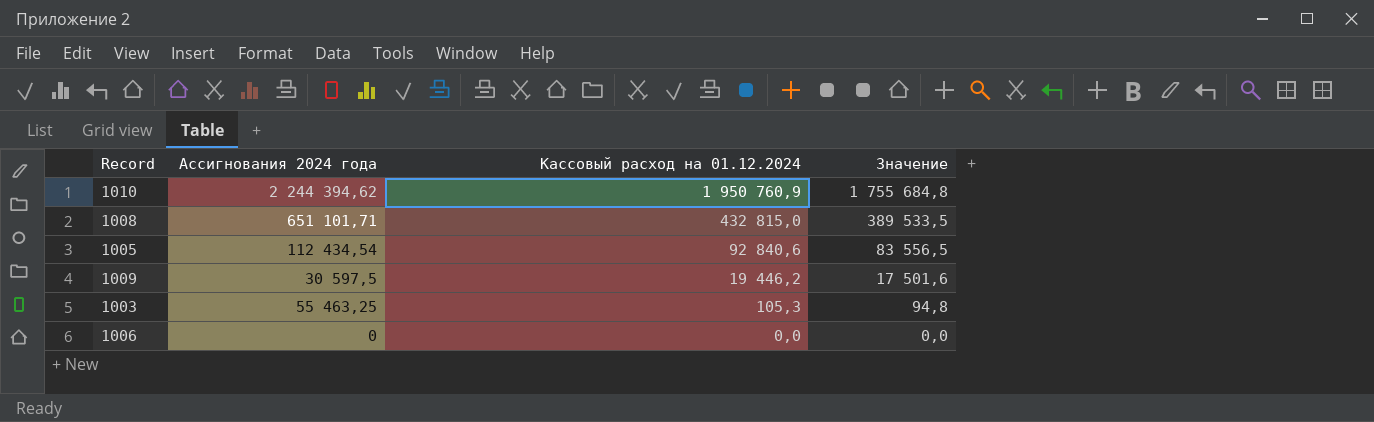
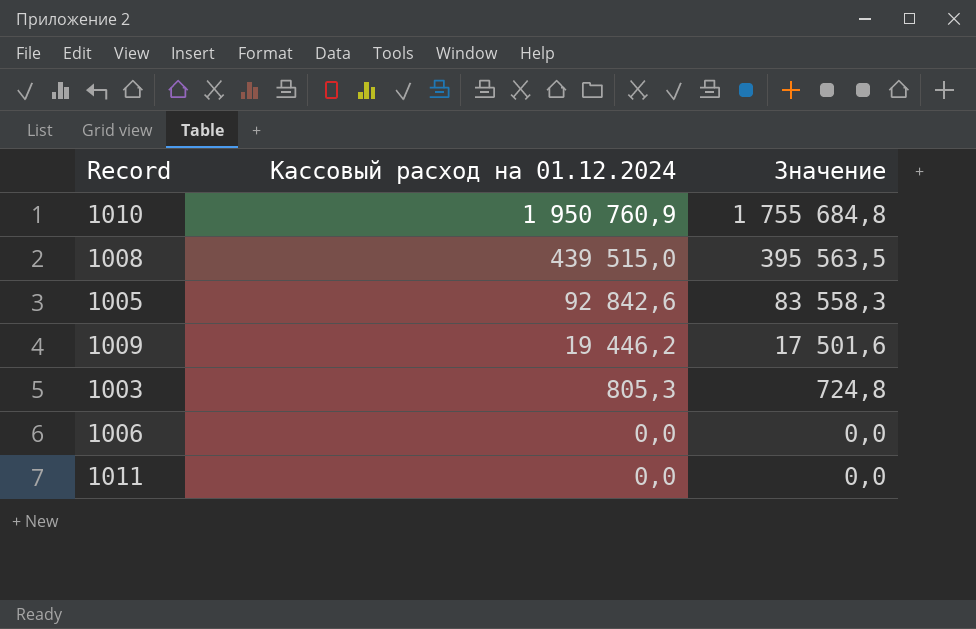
column Ассигнования 2024 года | position: 2 -> none
1008 | Кассовый расход на 01.12.2024: 432 815,0 -> 439 515,0
1008 | Значение: 389 533,5 -> 395 563,5
1005 | Кассовый расход на 01.12.2024: 92 840,6 -> 92 842,6
1005 | Значение: 83 556,5 -> 83 558,3
1003 | Кассовый расход на 01.12.2024: 105,3 -> 805,3
1003 | Значение: 94,8 -> 724,8
row 1011: none -> 0,0 | 0,0

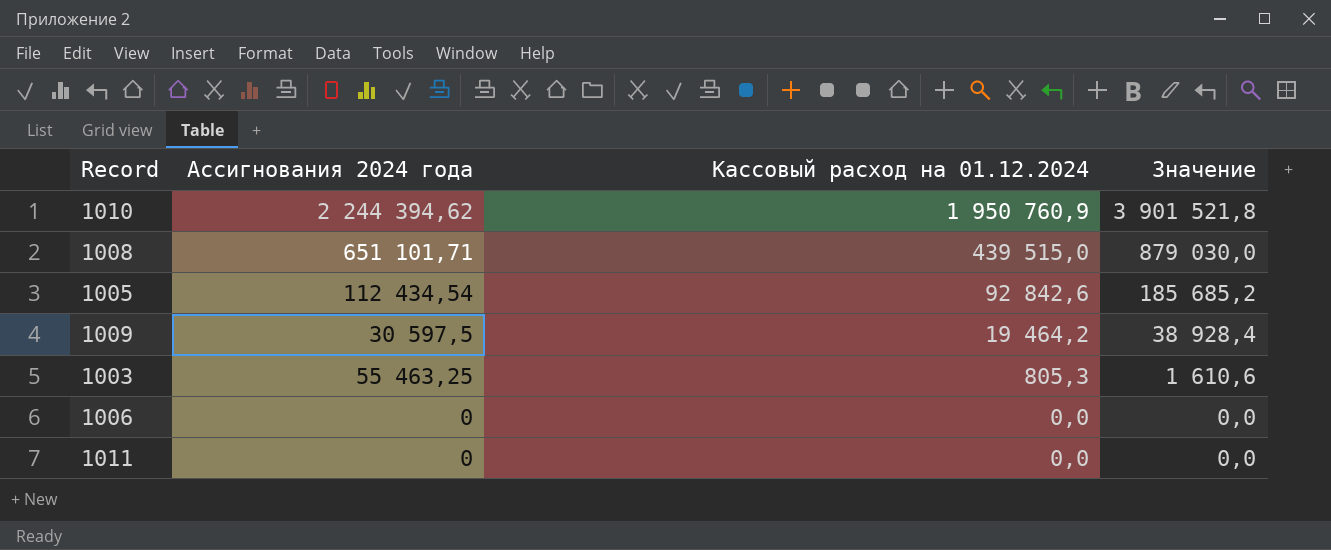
column Ассигнования 2024 года | position: none -> 2
column Значение | formula: [Кассовый расход на 01.12.2024] * 0,9 -> [Кассовый расход на 01.12.2024] * 2
1009 | Кассовый расход на 01.12.2024: 19 446,2 -> 19 464,2

